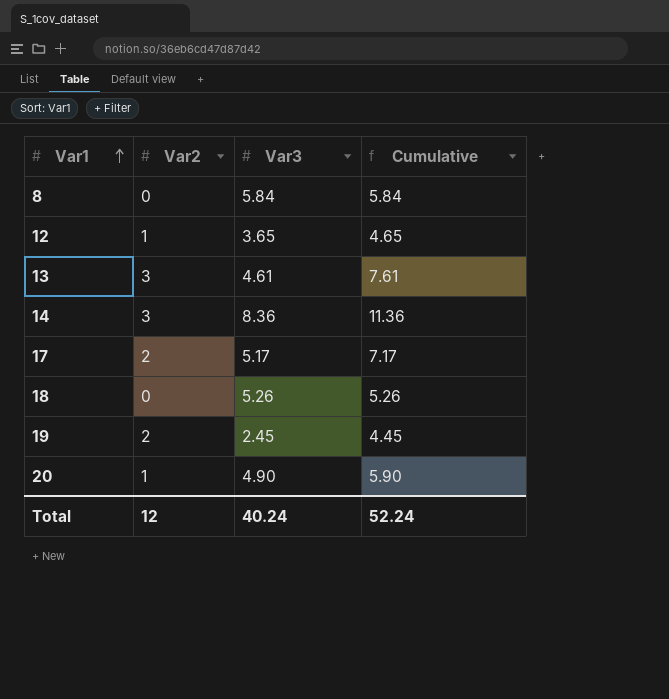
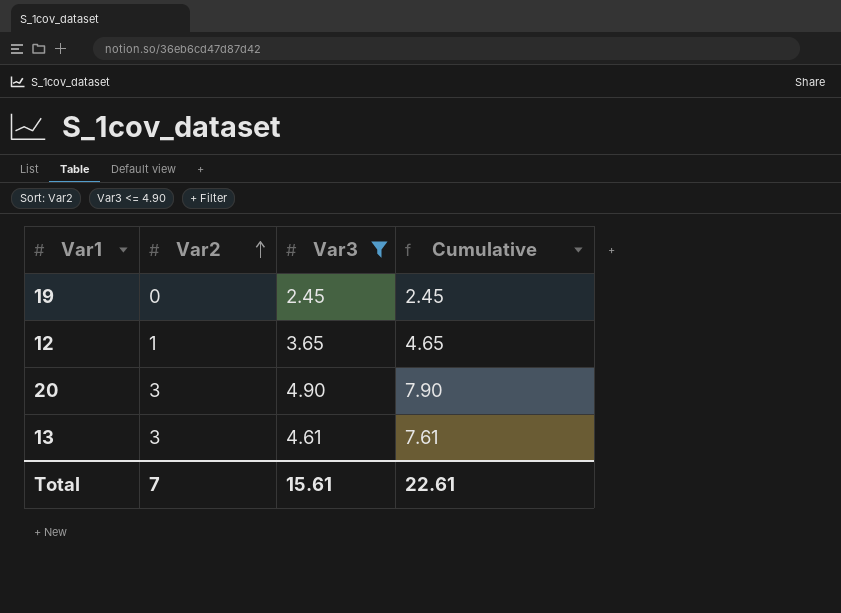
filter: none -> Var3 <= 4.90
row order: Var1 ascending -> Var2 ascending
19 | Var2: 2 -> 0
19 | Cumulative: 4.45 -> 2.45
20 | Var2: 1 -> 3
20 | Cumulative: 5.90 -> 7.90
Total | Var2: 12 -> 7
Total | Var3: 40.24 -> 15.61
Total | Cumulative: 52.24 -> 22.61

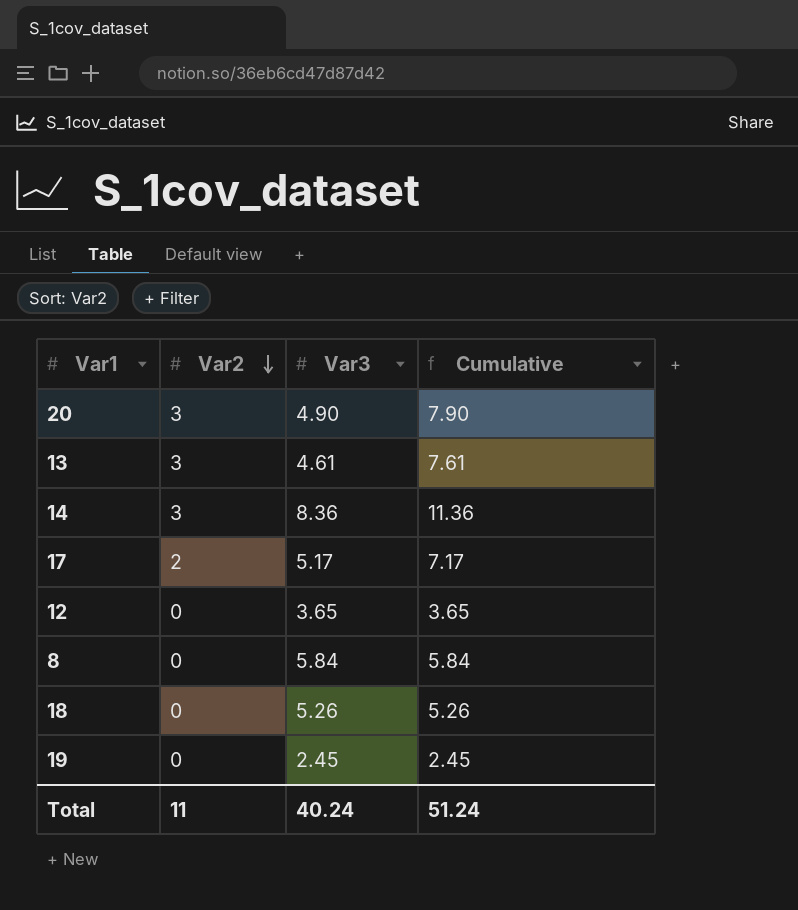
filter: Var3 <= 4.90 -> none
row order: Var2 ascending -> Var2 descending
12 | Var2: 1 -> 0
12 | Cumulative: 4.65 -> 3.65
Total | Var2: 7 -> 11
Total | Var3: 15.61 -> 40.24
Total | Cumulative: 22.61 -> 51.24

